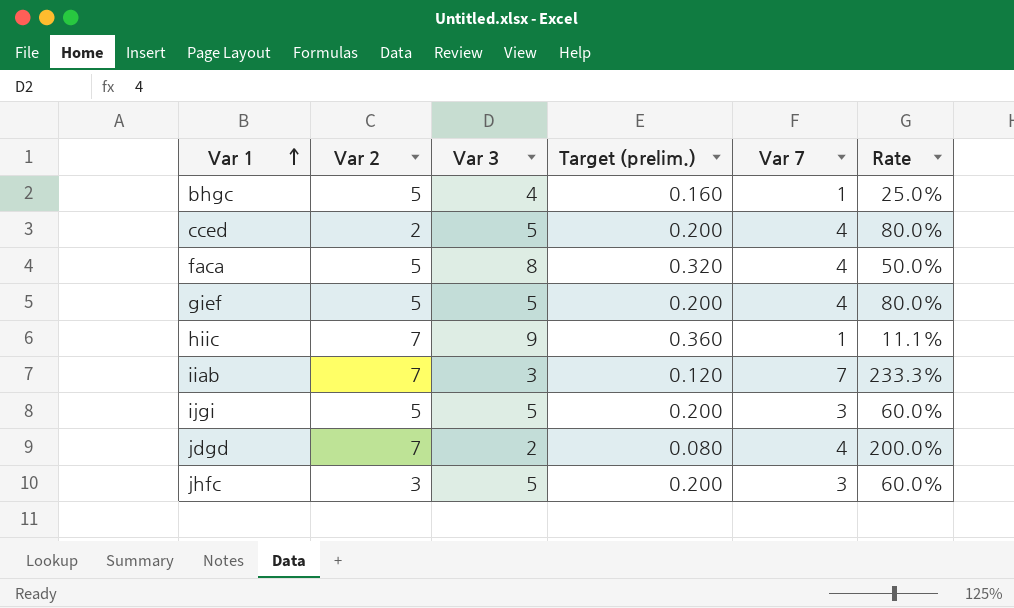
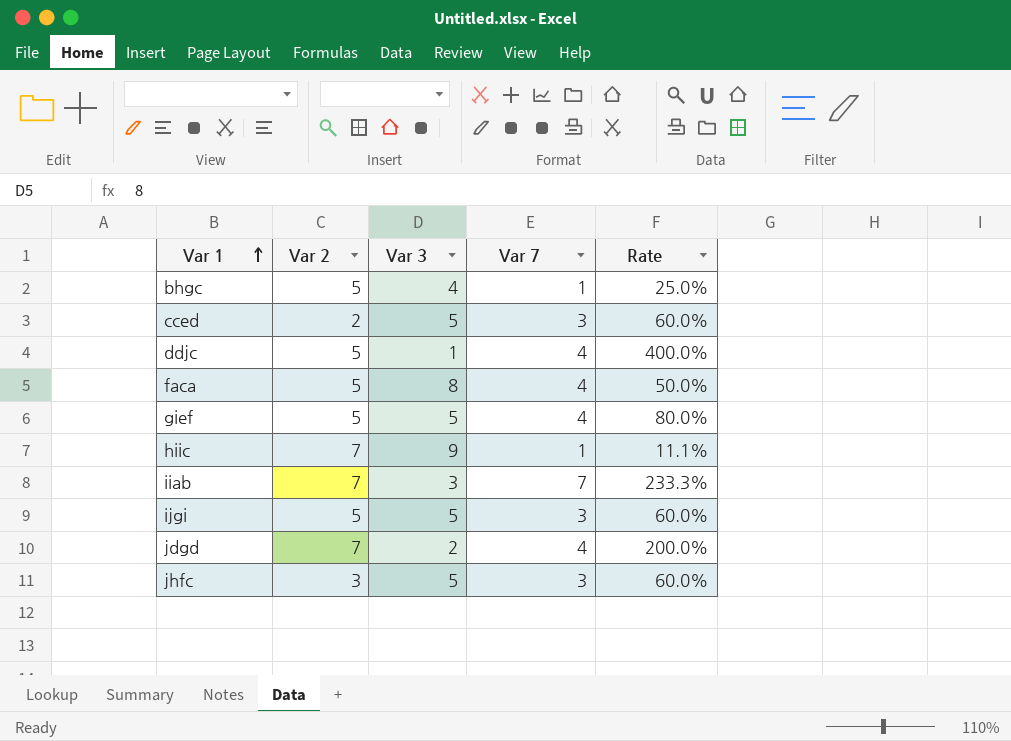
column Target (prelim.) | formula: [Var 3] * 0.04 -> none
cced | Var 7: 4 -> 3
cced | Rate: 80.0% -> 60.0%
row ddjc: none -> 5 | 1 | 4 | 400.0%

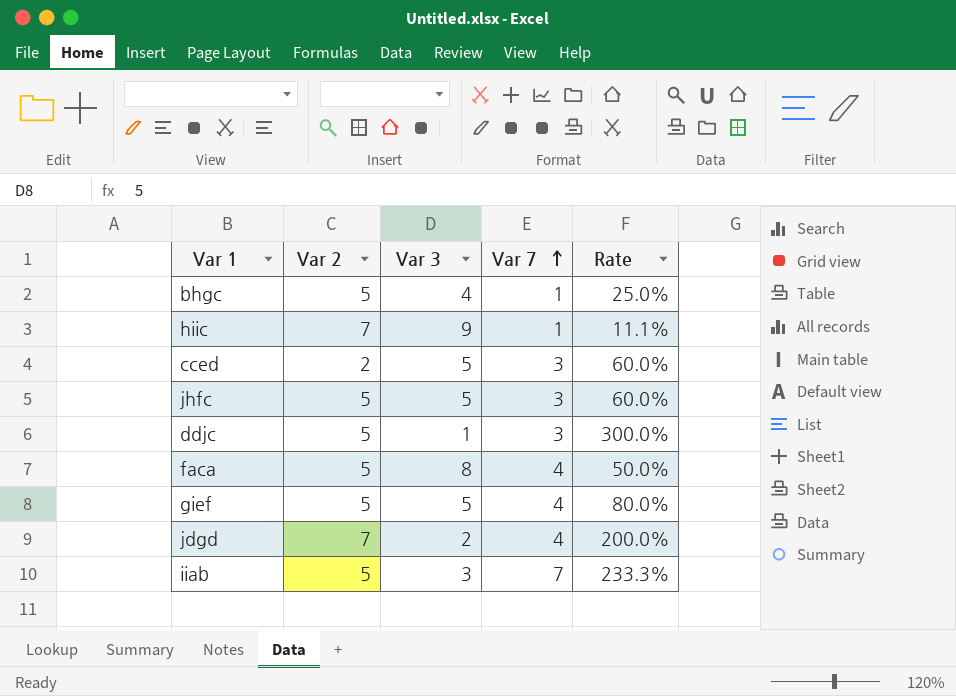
row order: Var 1 ascending -> Var 7 ascending
row ijgi: 5 | 5 | 3 | 60.0% -> none
jhfc | Var 2: 3 -> 5
ddjc | Var 7: 4 -> 3
ddjc | Rate: 400.0% -> 300.0%
iiab | Var 2: 7 -> 5

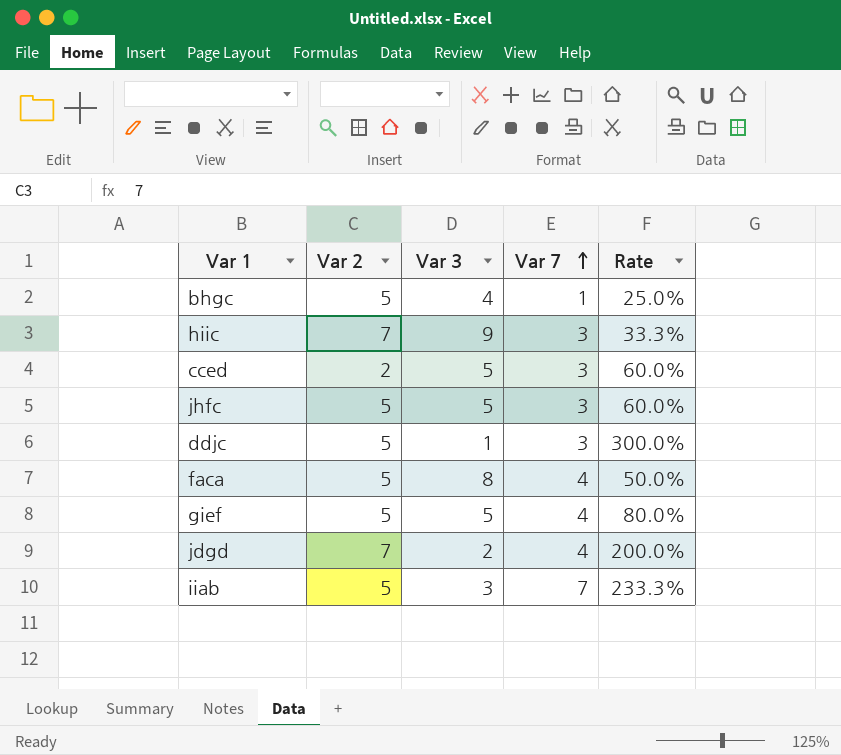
hiic | Var 7: 1 -> 3
hiic | Rate: 11.1% -> 33.3%

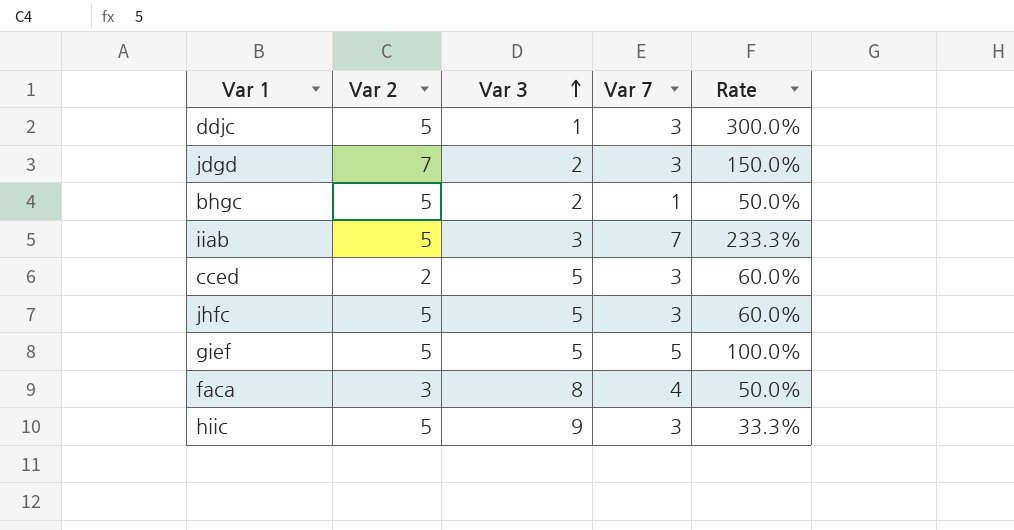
row order: Var 7 ascending -> Var 3 ascending
jdgd | Var 7: 4 -> 3
jdgd | Rate: 200.0% -> 150.0%
bhgc | Var 3: 4 -> 2
bhgc | Rate: 25.0% -> 50.0%
gief | Var 7: 4 -> 5
gief | Rate: 80.0% -> 100.0%
faca | Var 2: 5 -> 3
hiic | Var 2: 7 -> 5

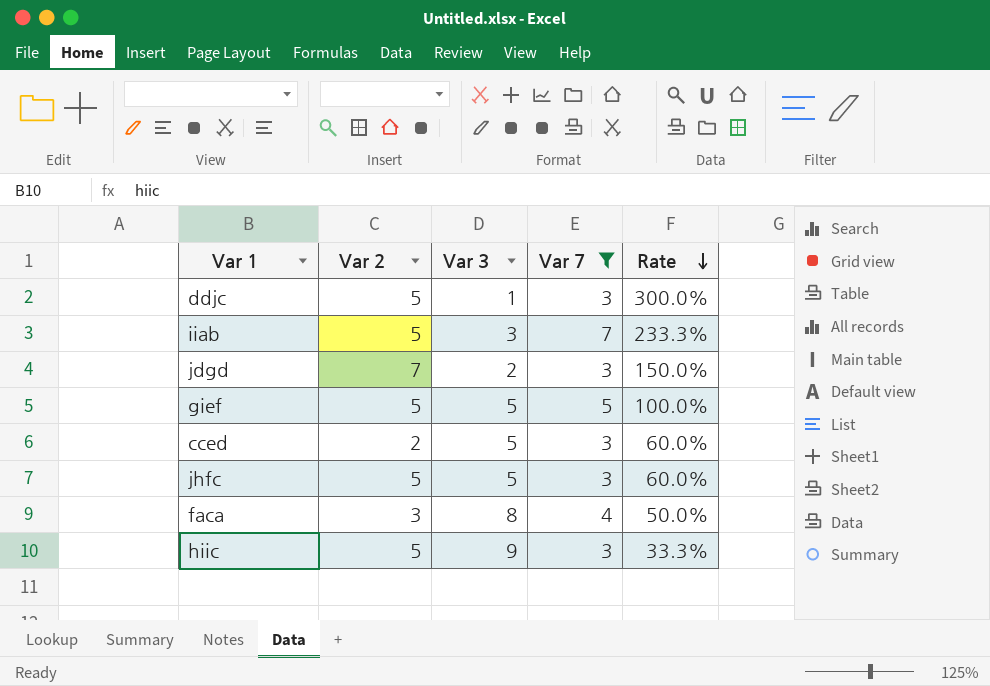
filter: none -> Var 7 != 1
row order: Var 3 ascending -> Rate descending

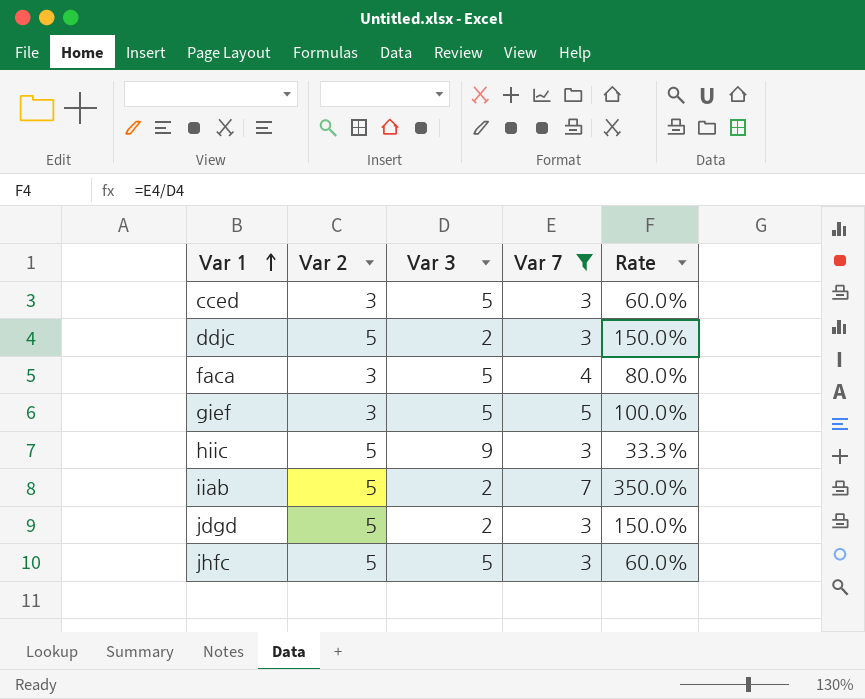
row order: Rate descending -> Var 1 ascending
cced | Var 2: 2 -> 3
ddjc | Var 3: 1 -> 2
ddjc | Rate: 300.0% -> 150.0%
faca | Var 3: 8 -> 5
faca | Rate: 50.0% -> 80.0%
gief | Var 2: 5 -> 3
iiab | Var 3: 3 -> 2
iiab | Rate: 233.3% -> 350.0%
jdgd | Var 2: 7 -> 5

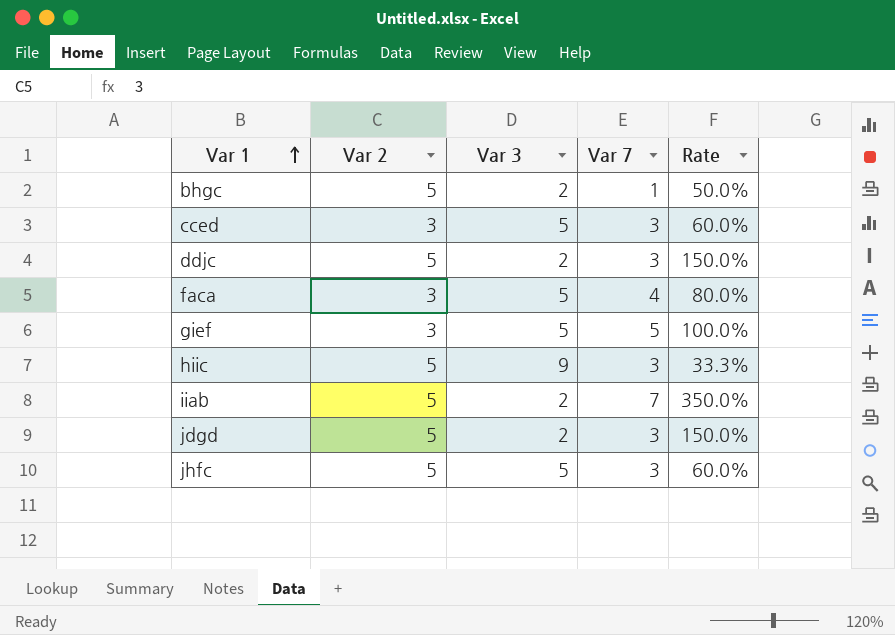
filter: Var 7 != 1 -> none

